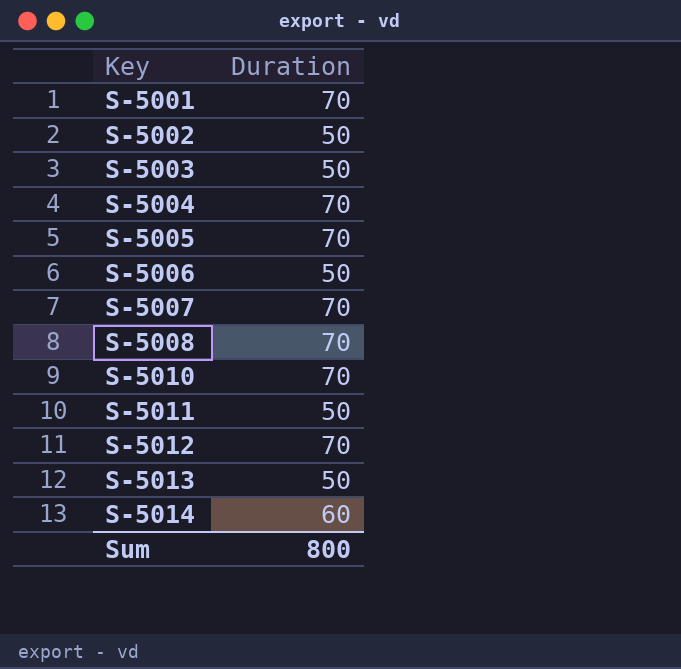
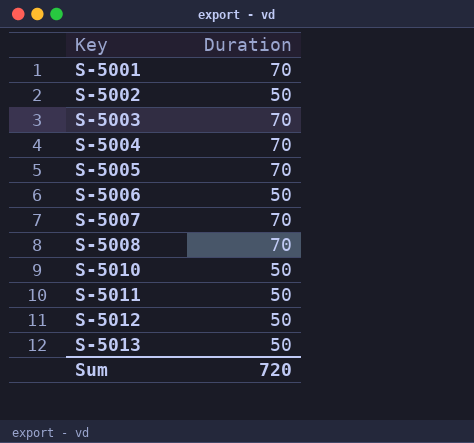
row S-5014: 60 -> none
S-5003 | Duration: 50 -> 70
S-5010 | Duration: 70 -> 50
S-5012 | Duration: 70 -> 50
Sum | Duration: 800 -> 720

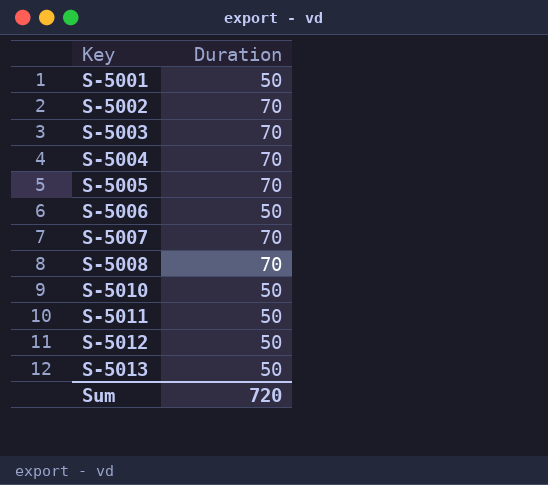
S-5001 | Duration: 70 -> 50
S-5002 | Duration: 50 -> 70

